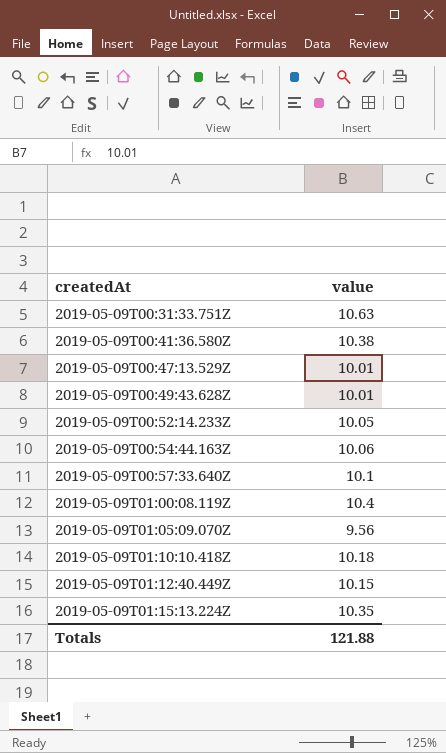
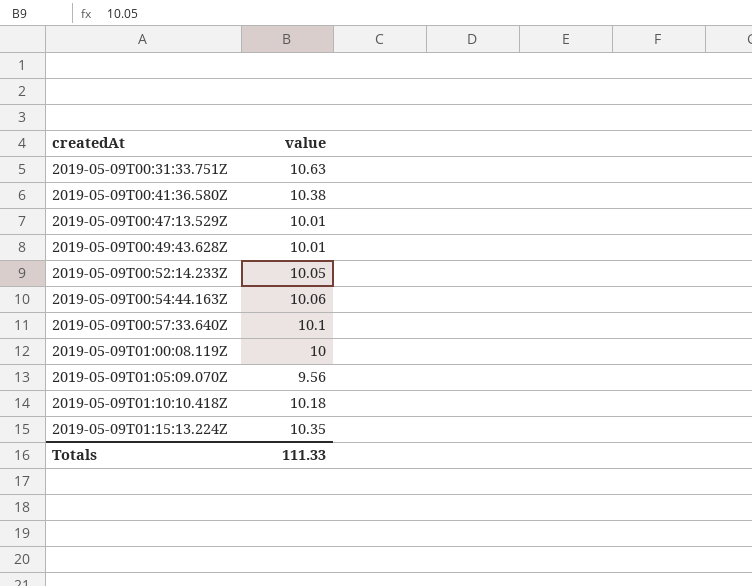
row 2019-05-09T01:12:40.449Z: 10.15 -> none
2019-05-09T01:00:08.119Z | value: 10.4 -> 10
Totals | value: 121.88 -> 111.33

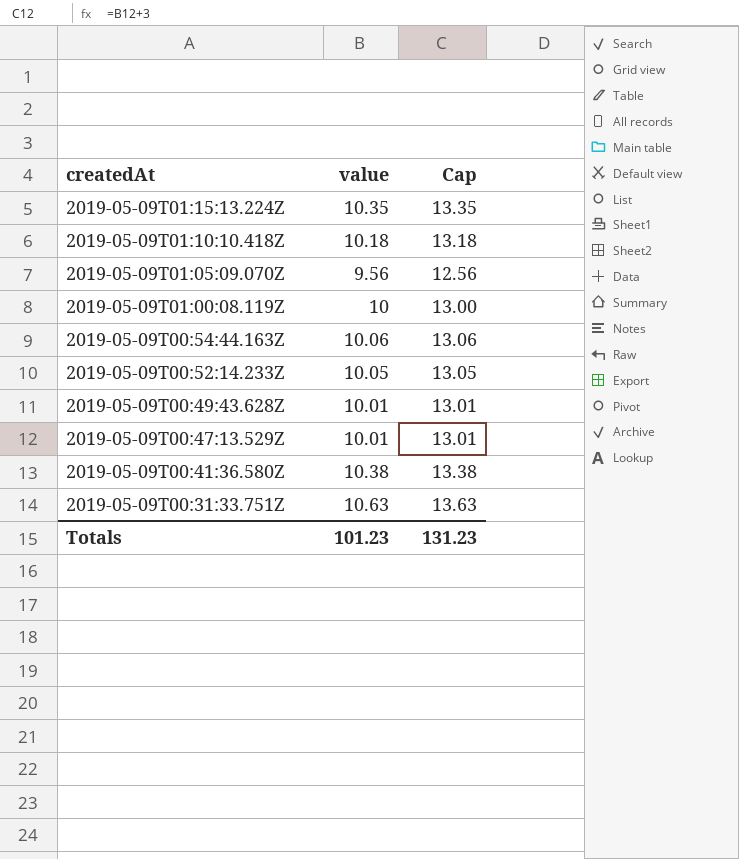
row order: createdAt ascending -> createdAt descending
column Cap | formula: none -> [value] + 3
row 2019-05-09T00:57:33.640Z: 10.1 -> none
Totals | value: 111.33 -> 101.23

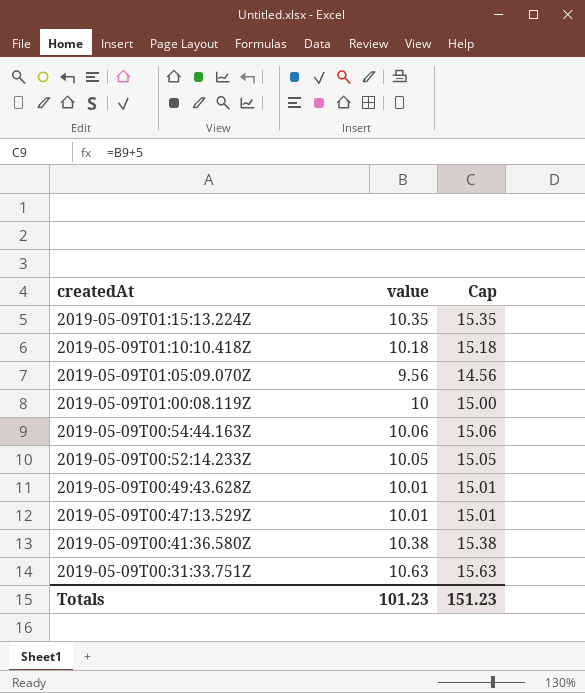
column Cap | formula: [value] + 3 -> [value] + 5
Totals | Cap: 131.23 -> 151.23

